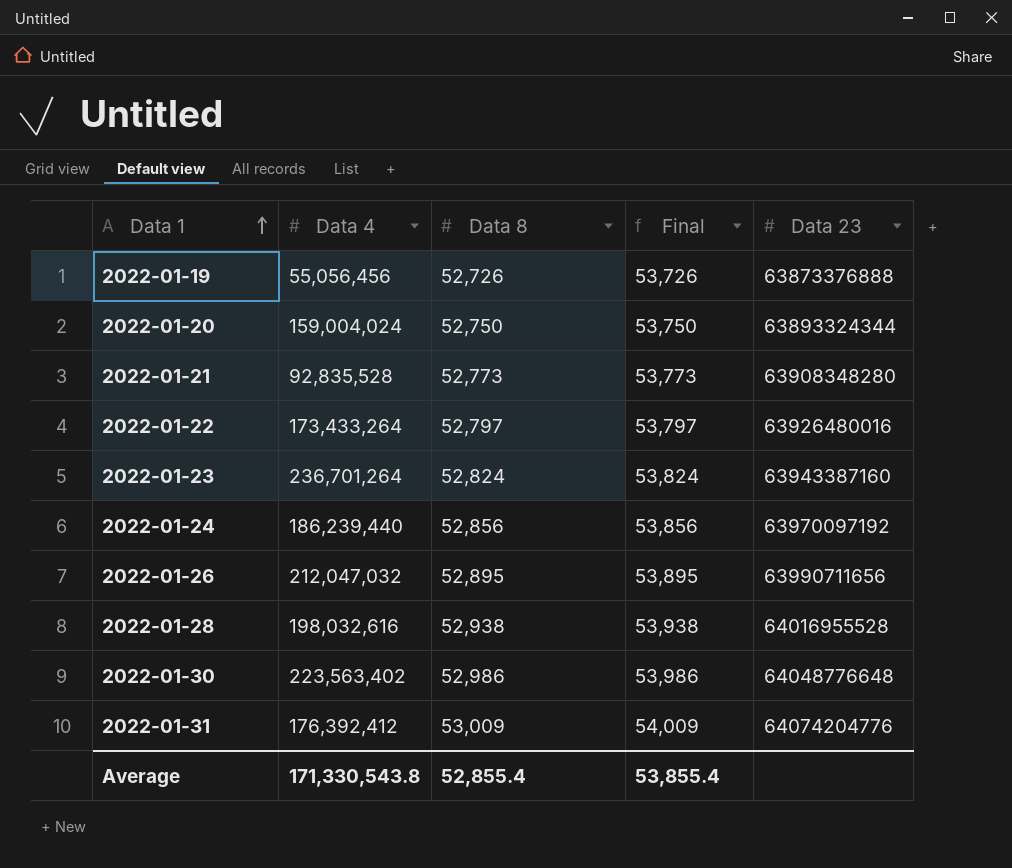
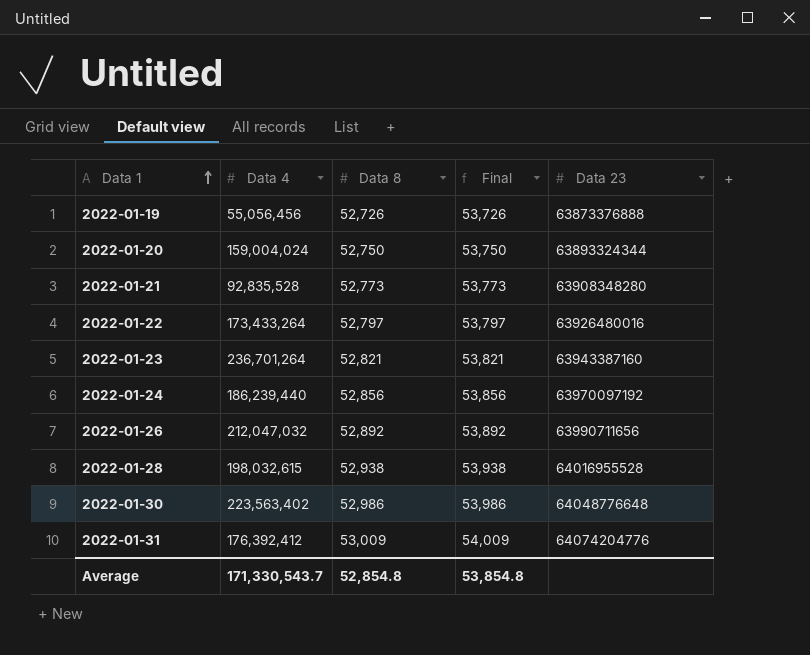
2022-01-23 | Data 8: 52,824 -> 52,821
2022-01-23 | Final: 53,824 -> 53,821
2022-01-26 | Data 8: 52,895 -> 52,892
2022-01-26 | Final: 53,895 -> 53,892
2022-01-28 | Data 4: 198,032,616 -> 198,032,615
Average | Data 4: 171,330,543.8 -> 171,330,543.7
Average | Data 8: 52,855.4 -> 52,854.8
Average | Final: 53,855.4 -> 53,854.8

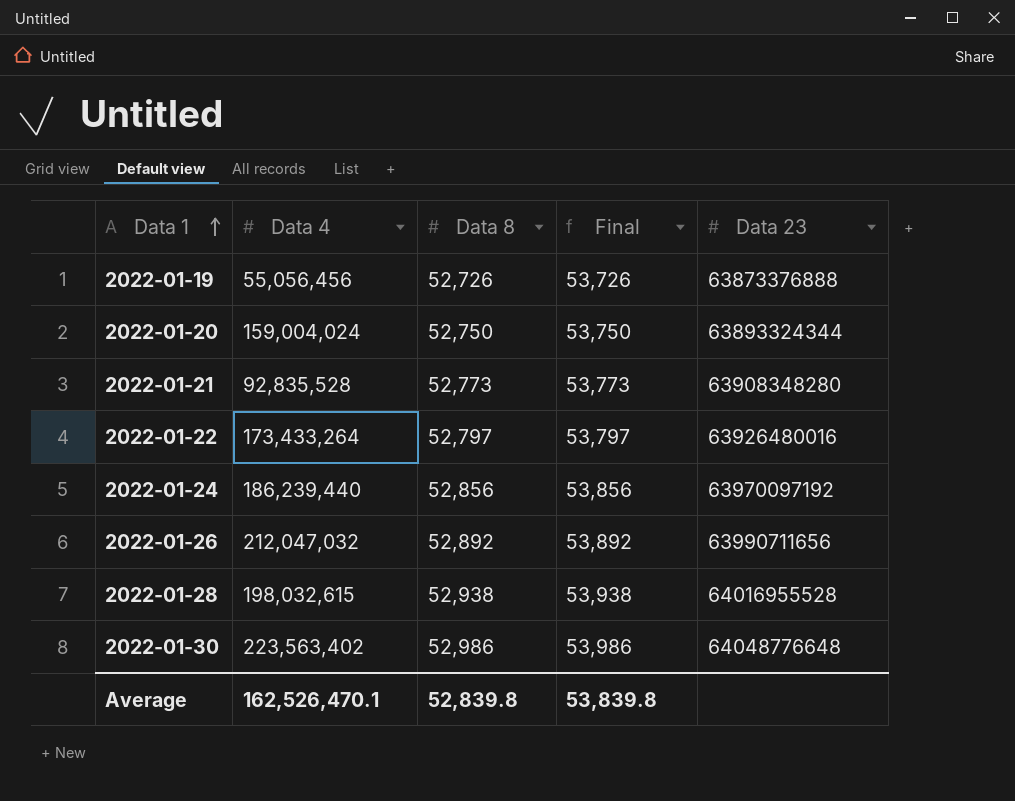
row 2022-01-23: 236,701,264 | 52,821 | 53,821 | 63943387160 -> none
row 2022-01-31: 176,392,412 | 53,009 | 54,009 | 64074204776 -> none
Average | Data 4: 171,330,543.7 -> 162,526,470.1
Average | Data 8: 52,854.8 -> 52,839.8
Average | Final: 53,854.8 -> 53,839.8

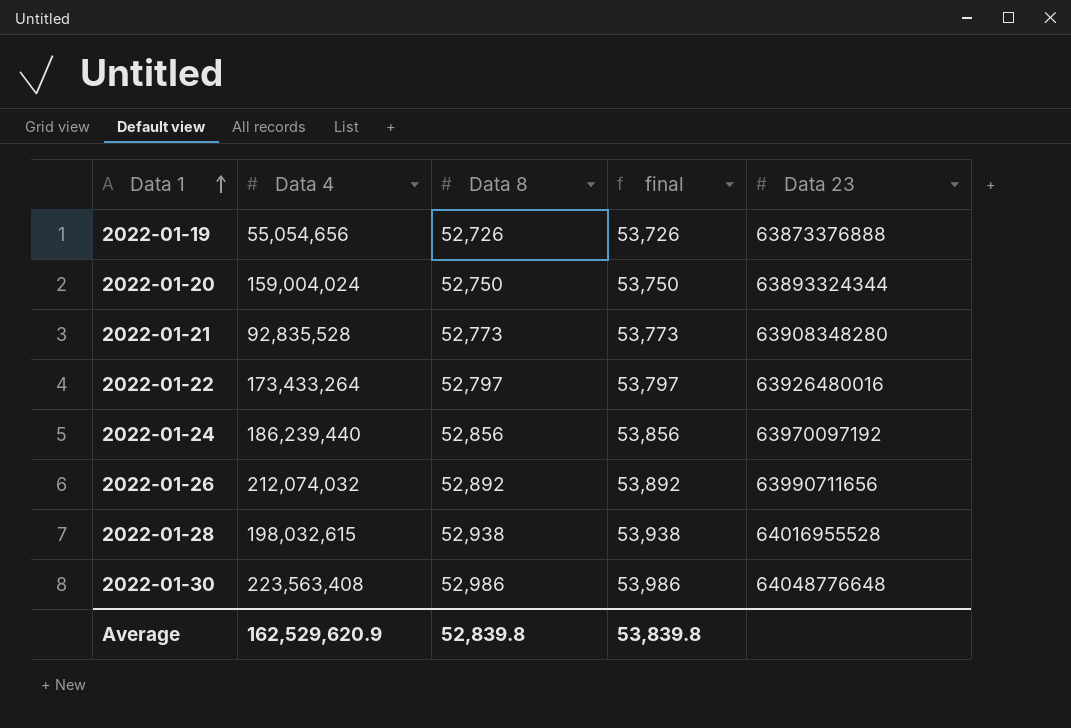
column name: Final -> final
2022-01-19 | Data 4: 55,056,456 -> 55,054,656
2022-01-26 | Data 4: 212,047,032 -> 212,074,032
2022-01-30 | Data 4: 223,563,402 -> 223,563,408
Average | Data 4: 162,526,470.1 -> 162,529,620.9

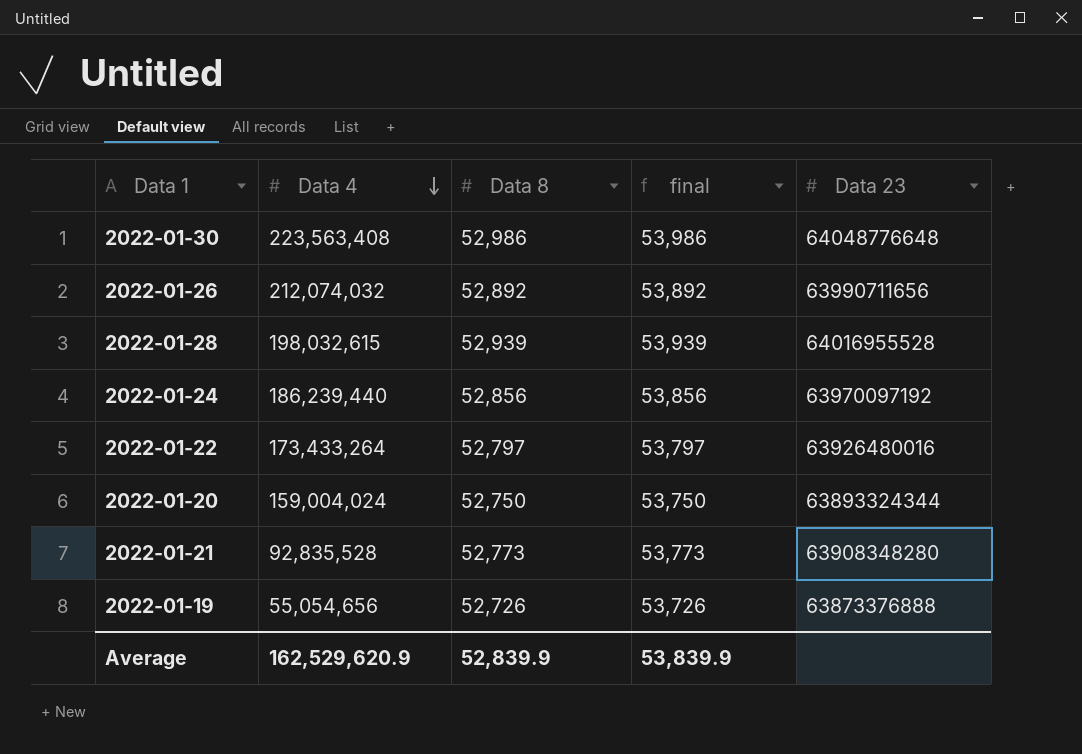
row order: Data 1 ascending -> Data 4 descending
2022-01-28 | Data 8: 52,938 -> 52,939
2022-01-28 | final: 53,938 -> 53,939
Average | Data 8: 52,839.8 -> 52,839.9
Average | final: 53,839.8 -> 53,839.9

